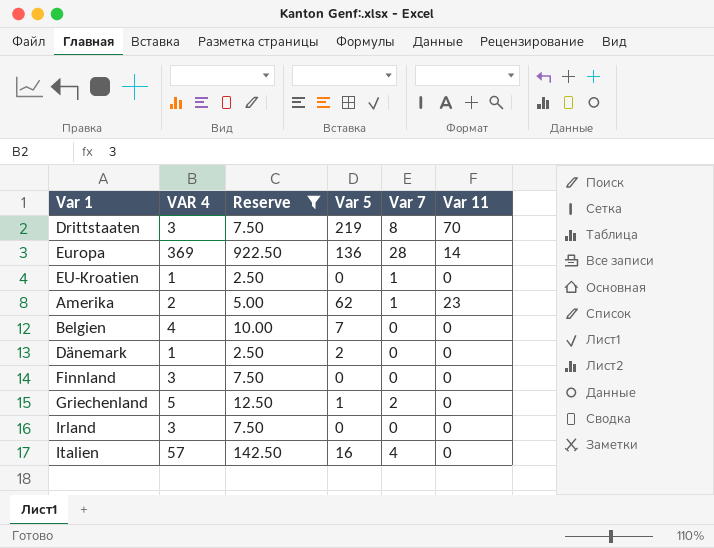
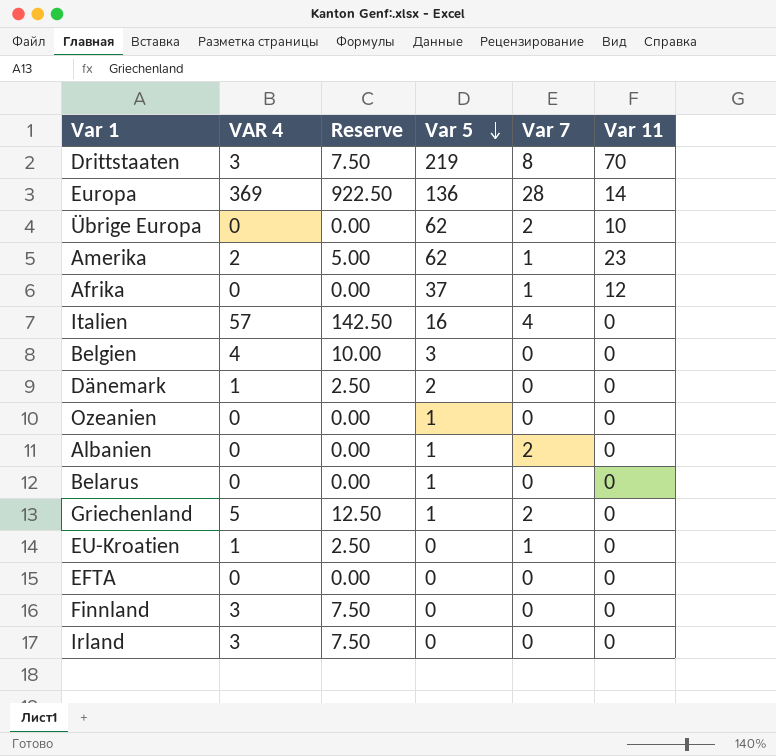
filter: Reserve != 0.00 -> none
row order: none -> Var 5 descending
Belgien | Var 5: 7 -> 3

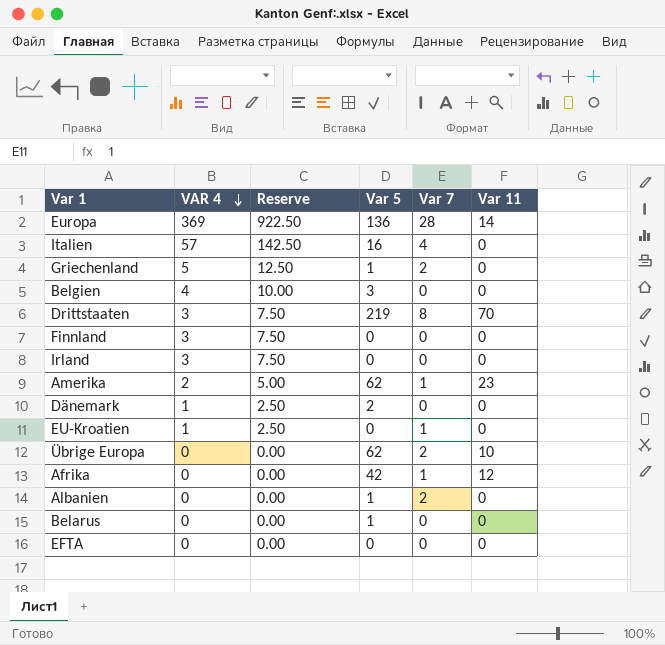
row order: Var 5 descending -> VAR 4 descending
row Ozeanien: 0 | 0.00 | 1 | 0 | 0 -> none
Afrika | Var 5: 37 -> 42

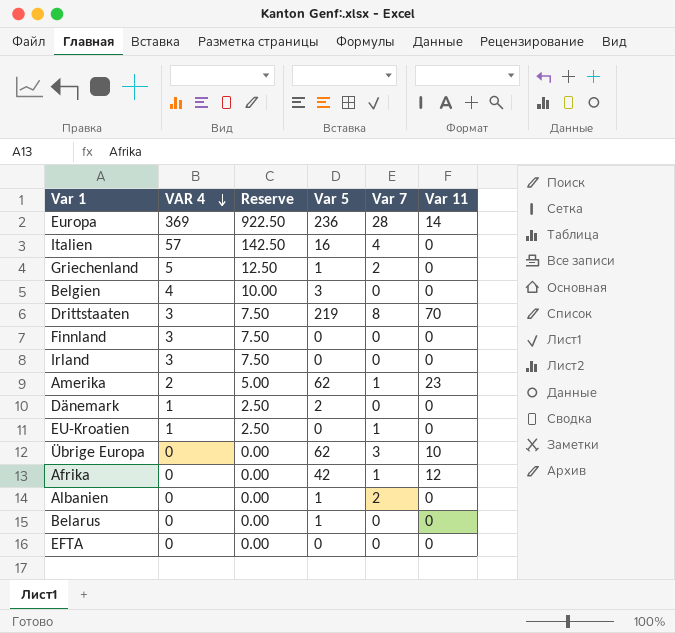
Europa | Var 5: 136 -> 236
Übrige Europa | Var 7: 2 -> 3

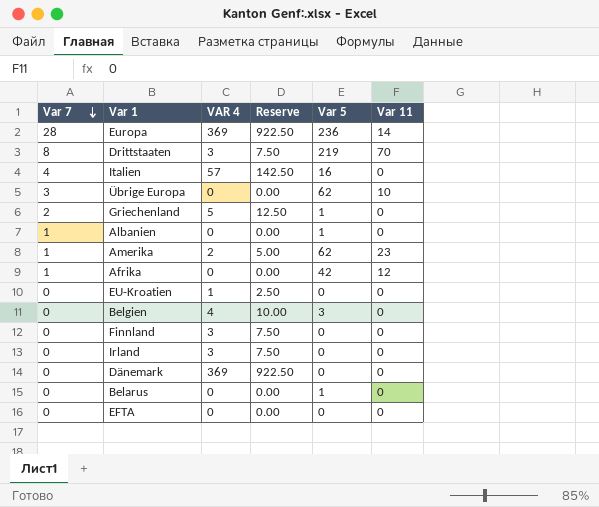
row order: VAR 4 descending -> Var 7 descending
column Var 7 | position: 5 -> 1
Albanien | Var 7: 2 -> 1
EU-Kroatien | Var 7: 1 -> 0
Dänemark | VAR 4: 1 -> 369
Dänemark | Reserve: 2.50 -> 922.50
Dänemark | Var 5: 2 -> 0

